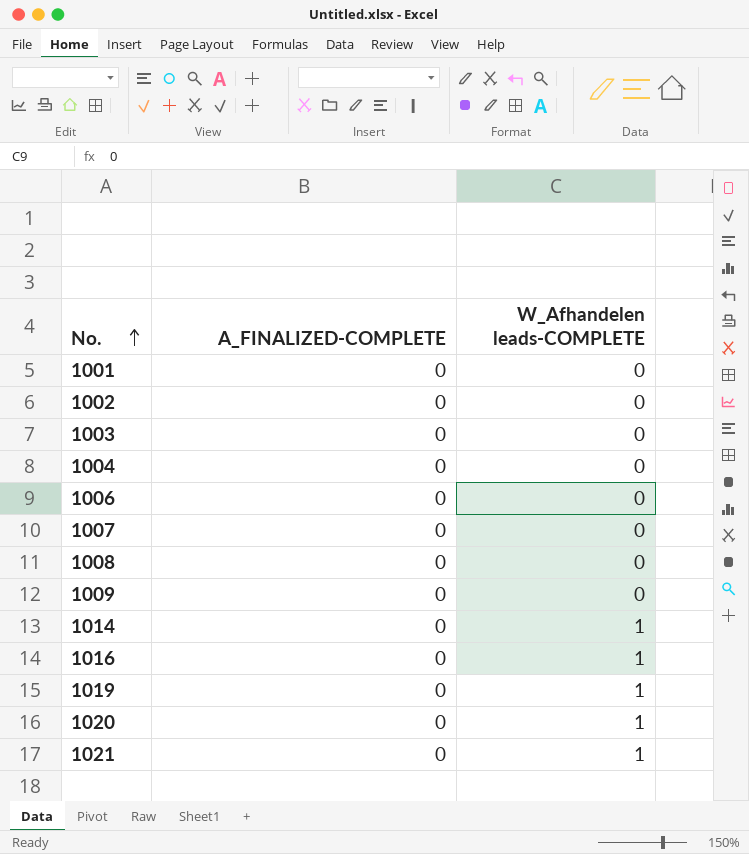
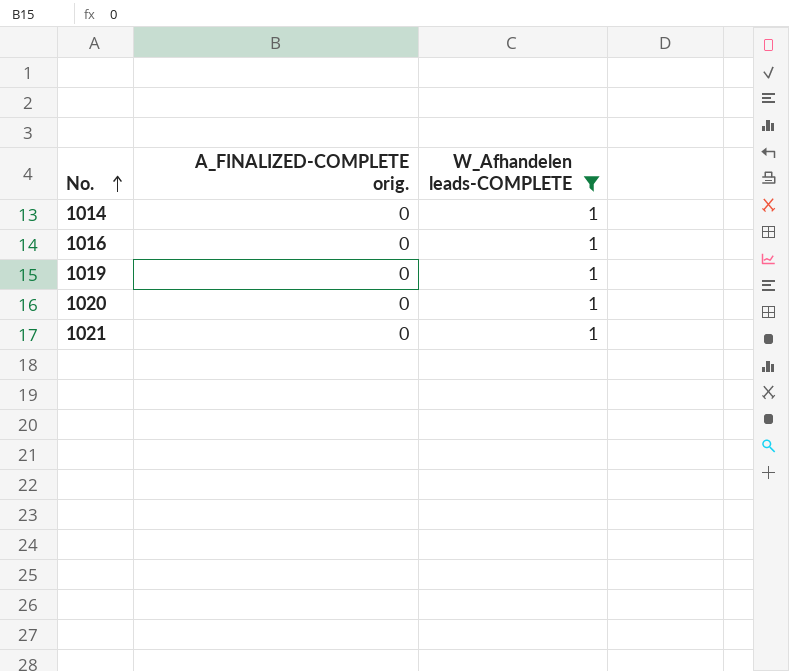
filter: none -> W_Afhandelen leads-COMPLETE = 1
column name: A_FINALIZED-COMPLETE -> A_FINALIZED-COMPLETE orig.

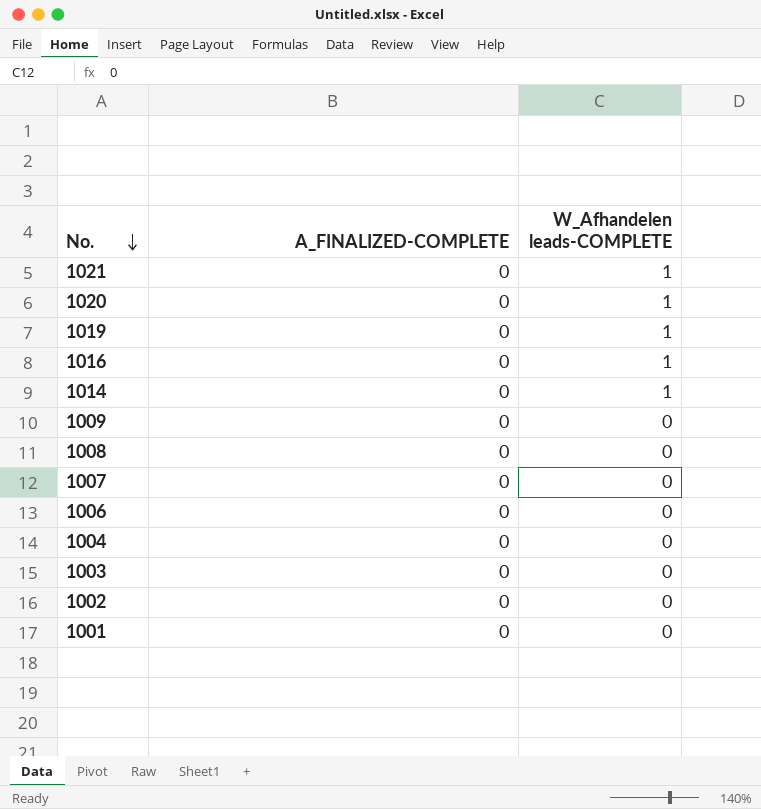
filter: W_Afhandelen leads-COMPLETE = 1 -> none
row order: No. ascending -> No. descending
column name: A_FINALIZED-COMPLETE orig. -> A_FINALIZED-COMPLETE

